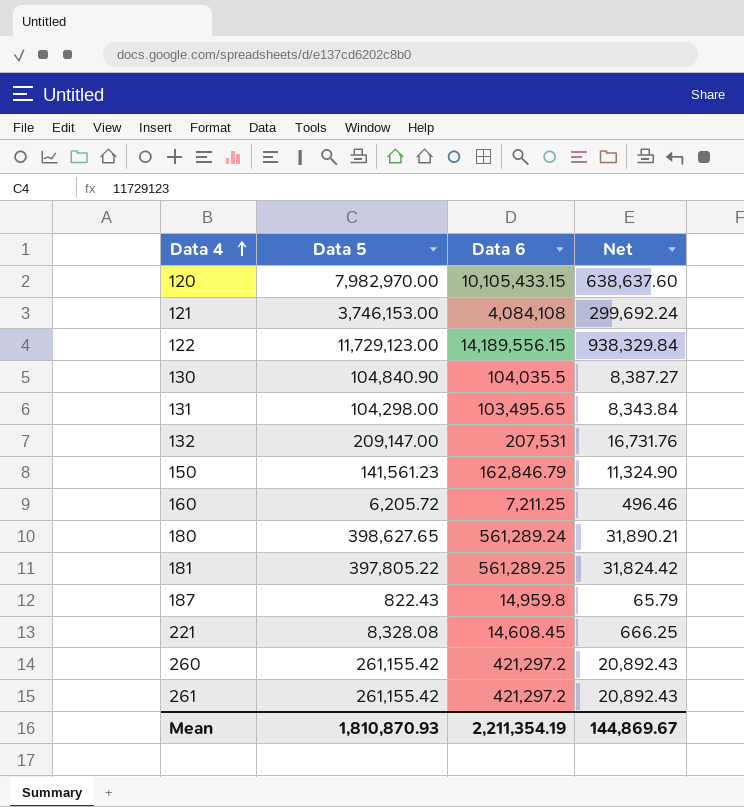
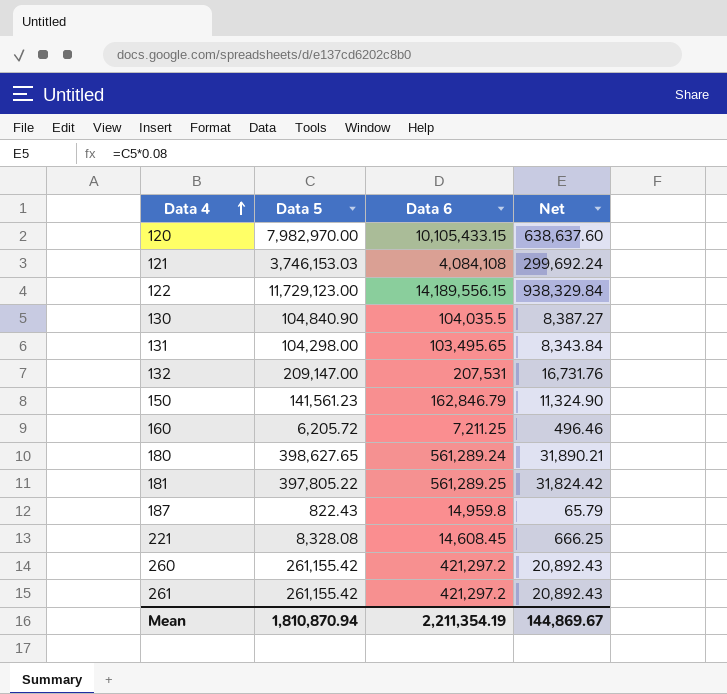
121 | Data 5: 3,746,153.00 -> 3,746,153.03
Mean | Data 5: 1,810,870.93 -> 1,810,870.94

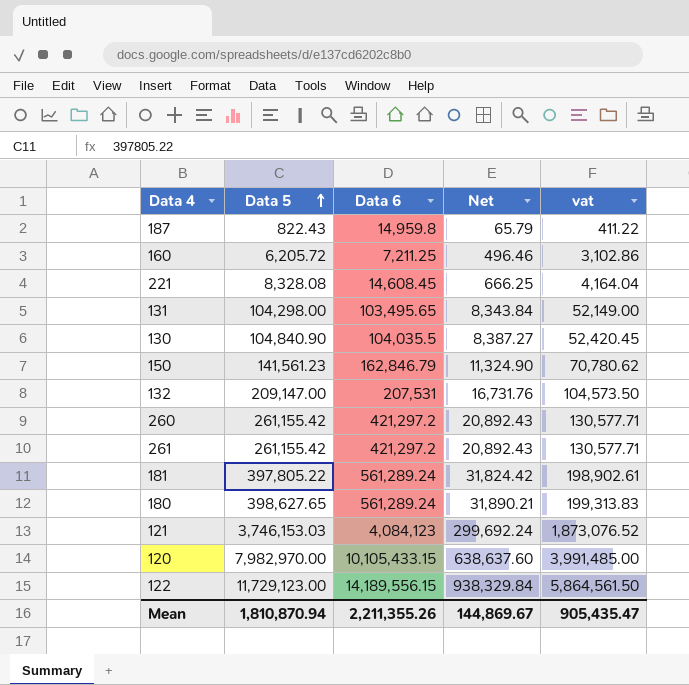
row order: Data 4 ascending -> Data 5 ascending
column vat | formula: none -> [Data 5] * 0.5
181 | Data 6: 561,289.25 -> 561,289.24
121 | Data 6: 4,084,108 -> 4,084,123
Mean | Data 6: 2,211,354.19 -> 2,211,355.26

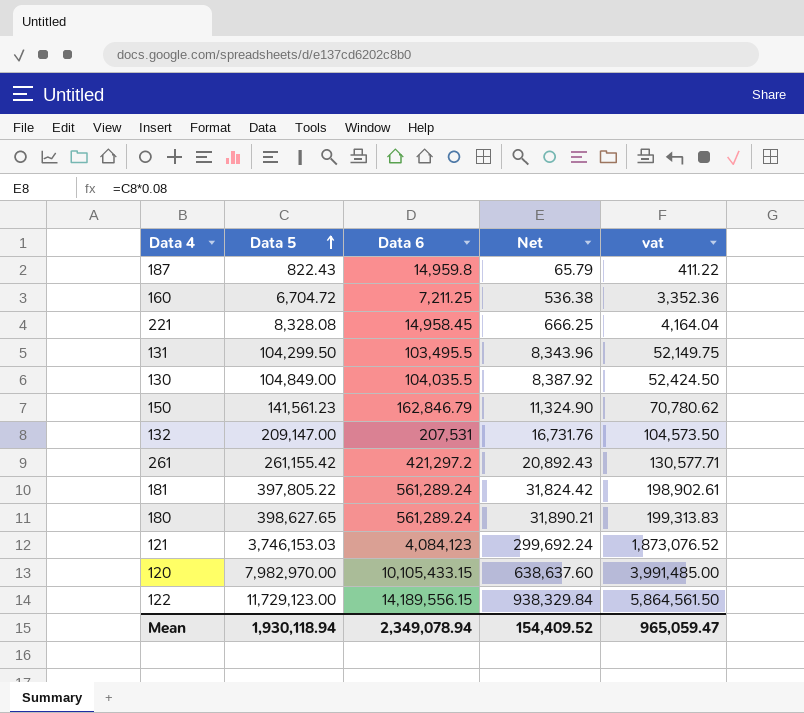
row 260: 261,155.42 | 421,297.2 | 20,892.43 | 130,577.71 -> none
160 | Data 5: 6,205.72 -> 6,704.72
160 | Net: 496.46 -> 536.38
160 | vat: 3,102.86 -> 3,352.36
221 | Data 6: 14,608.45 -> 14,958.45
131 | Data 5: 104,298.00 -> 104,299.50
131 | Data 6: 103,495.65 -> 103,495.5
131 | Net: 8,343.84 -> 8,343.96
131 | vat: 52,149.00 -> 52,149.75
130 | Data 5: 104,840.90 -> 104,849.00
130 | Net: 8,387.27 -> 8,387.92
130 | vat: 52,420.45 -> 52,424.50
Mean | Data 5: 1,810,870.94 -> 1,930,118.94
Mean | Data 6: 2,211,355.26 -> 2,349,078.94
Mean | Net: 144,869.67 -> 154,409.52
Mean | vat: 905,435.47 -> 965,059.47

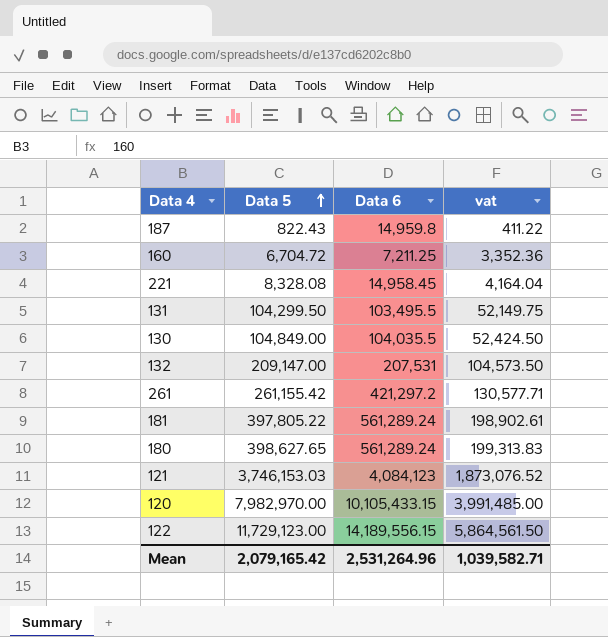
column Net | formula: [Data 5] * 0.08 -> none
row 150: 141,561.23 | 162,846.79 | 11,324.90 | 70,780.62 -> none
Mean | Data 5: 1,930,118.94 -> 2,079,165.42
Mean | Data 6: 2,349,078.94 -> 2,531,264.96
Mean | vat: 965,059.47 -> 1,039,582.71

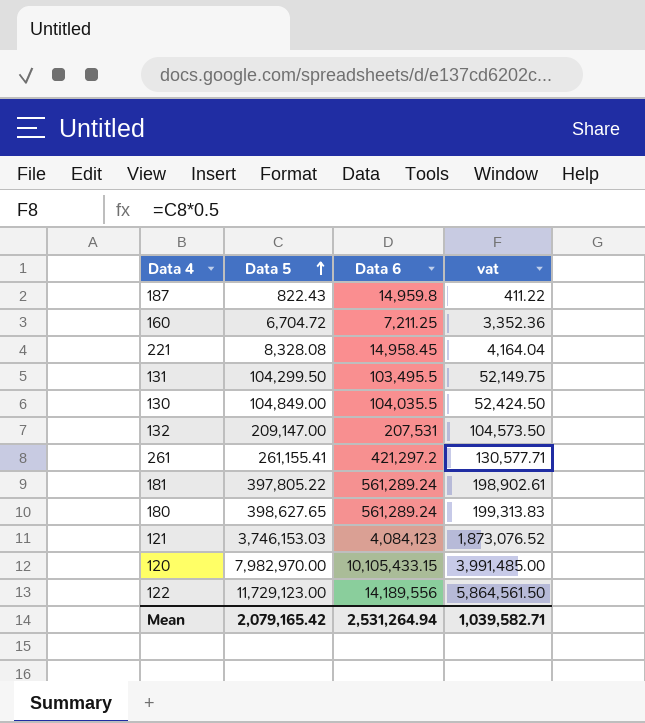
261 | Data 5: 261,155.42 -> 261,155.41
122 | Data 6: 14,189,556.15 -> 14,189,556
Mean | Data 6: 2,531,264.96 -> 2,531,264.94

